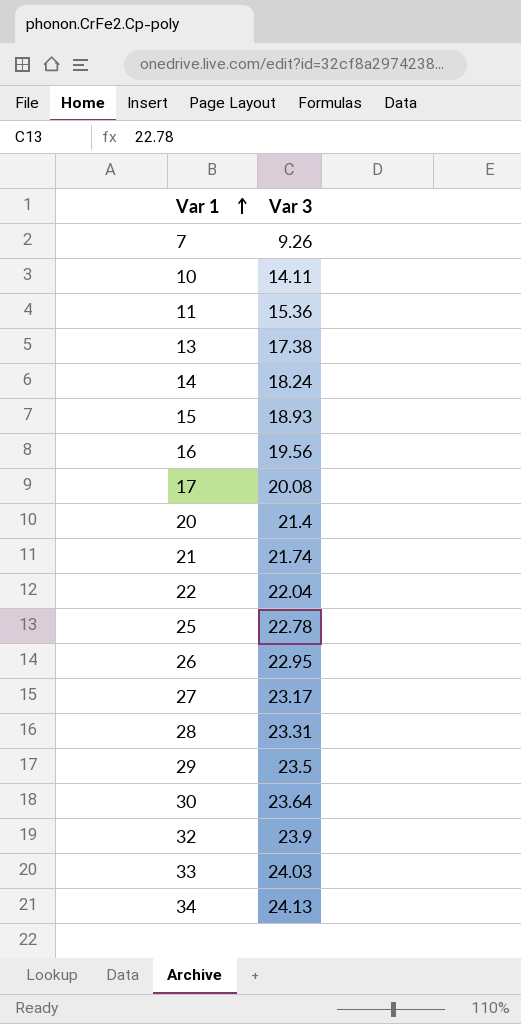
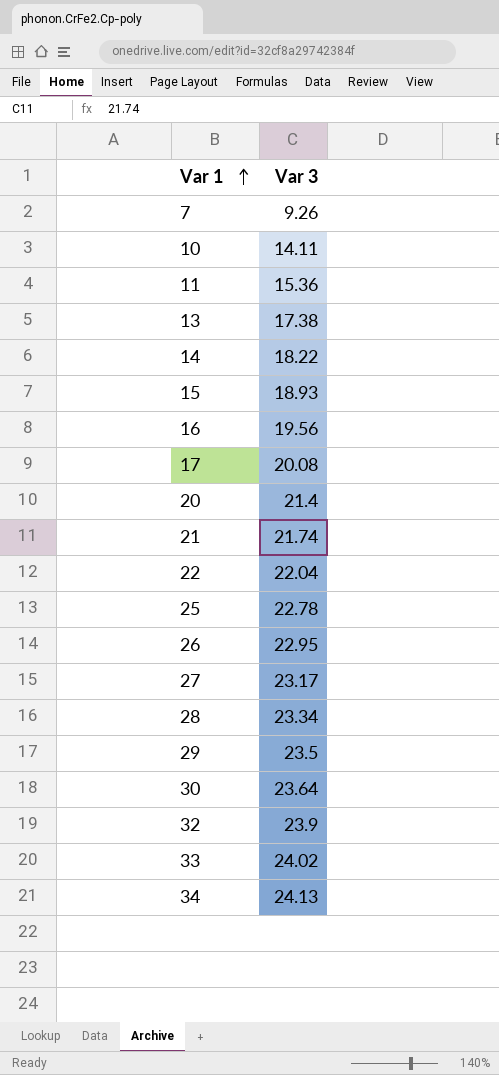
14 | Var 3: 18.24 -> 18.22
28 | Var 3: 23.31 -> 23.34
33 | Var 3: 24.03 -> 24.02

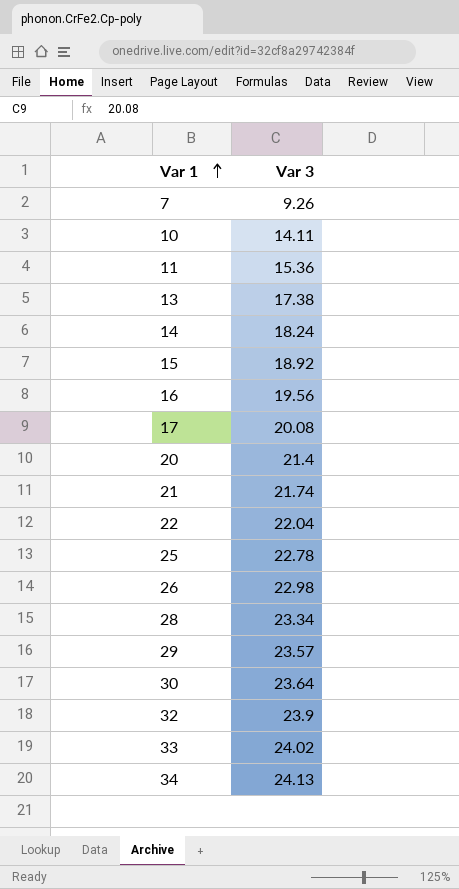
row 27: 23.17 -> none
14 | Var 3: 18.22 -> 18.24
15 | Var 3: 18.93 -> 18.92
26 | Var 3: 22.95 -> 22.98
29 | Var 3: 23.5 -> 23.57

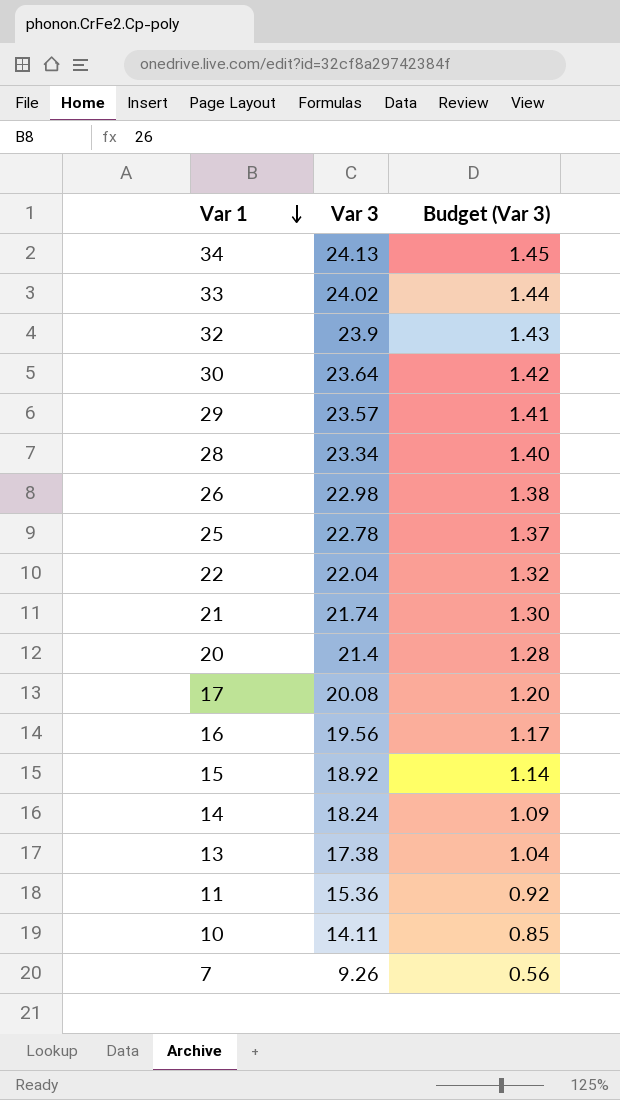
row order: Var 1 ascending -> Var 1 descending
column Budget (Var 3) | formula: none -> [Var 3] * 0.06

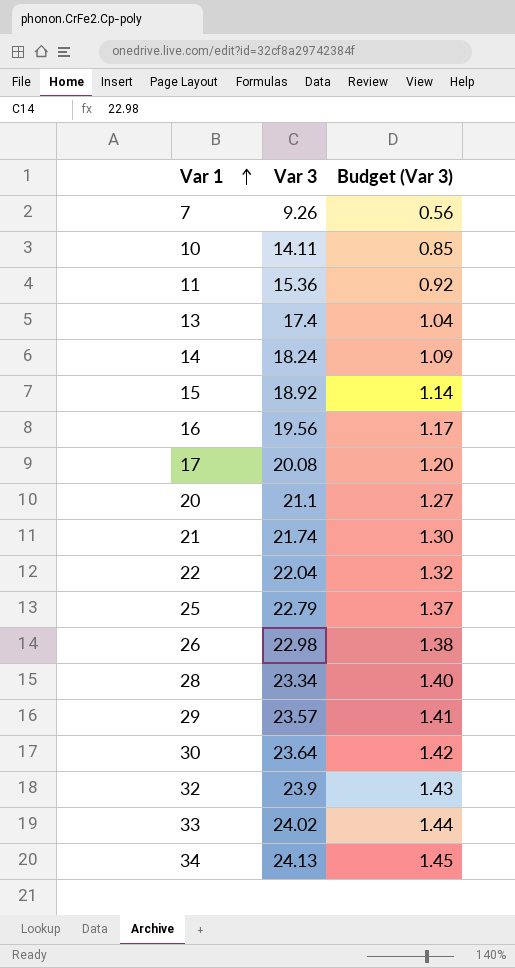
row order: Var 1 descending -> Var 1 ascending
13 | Var 3: 17.38 -> 17.4
20 | Var 3: 21.4 -> 21.1
20 | Budget (Var 3): 1.28 -> 1.27
25 | Var 3: 22.78 -> 22.79

